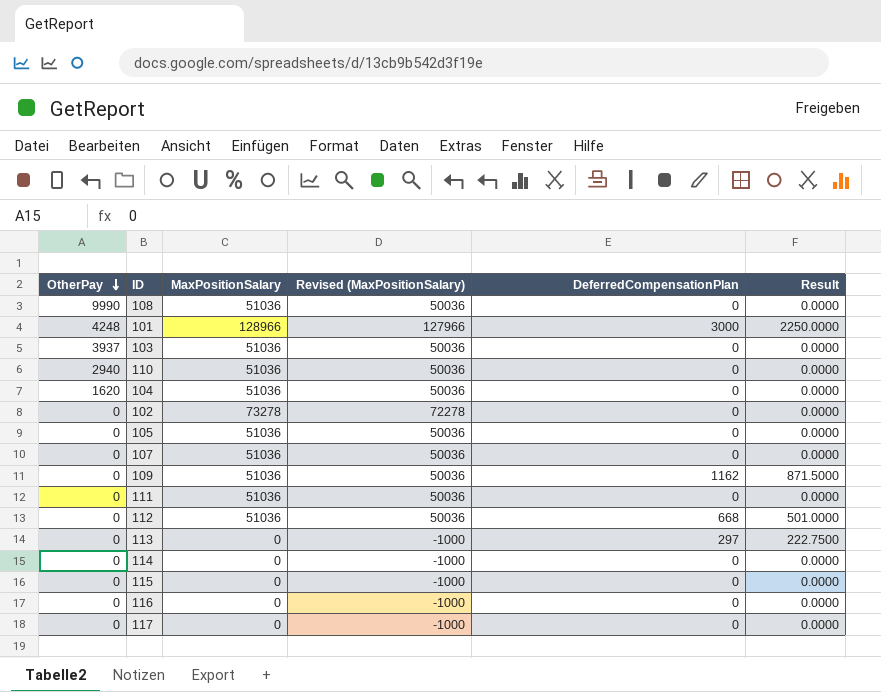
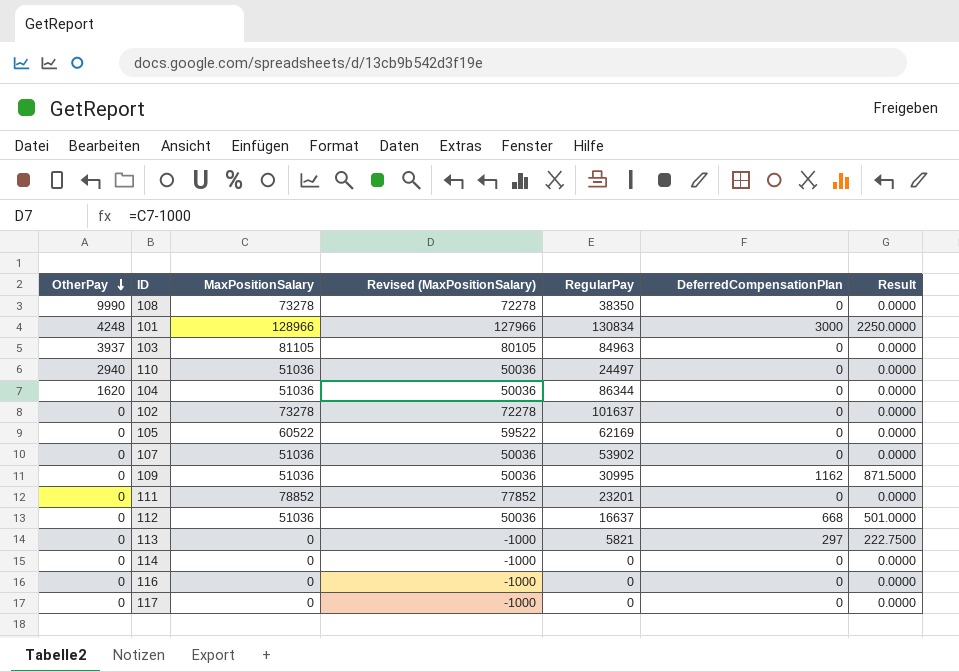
column RegularPay | position: none -> 5
row 115: 0 | 0 | -1000 | 0 | 0.0000 -> none
108 | MaxPositionSalary: 51036 -> 73278
108 | Revised (MaxPositionSalary): 50036 -> 72278
103 | MaxPositionSalary: 51036 -> 81105
103 | Revised (MaxPositionSalary): 50036 -> 80105
105 | MaxPositionSalary: 51036 -> 60522
105 | Revised (MaxPositionSalary): 50036 -> 59522
111 | MaxPositionSalary: 51036 -> 78852
111 | Revised (MaxPositionSalary): 50036 -> 77852

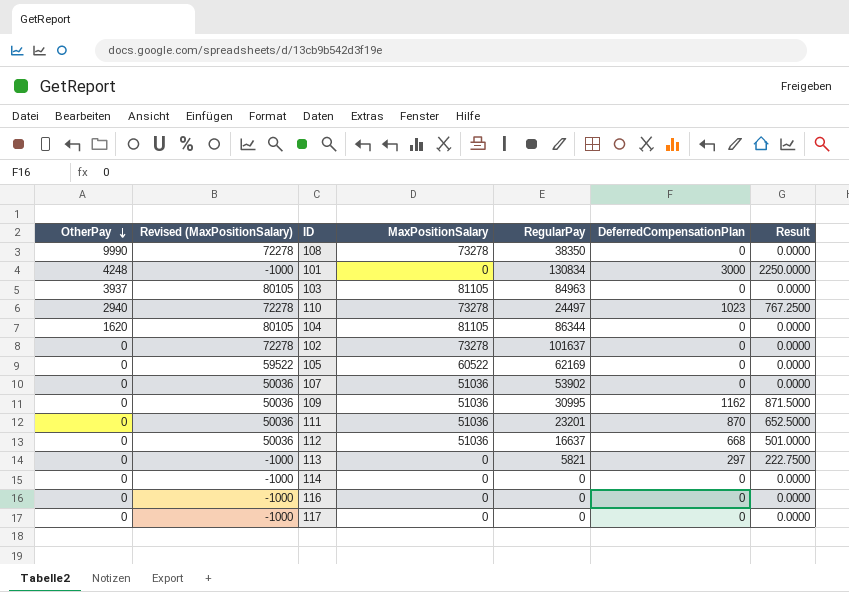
column Revised (MaxPositionSalary) | position: 4 -> 2
101 | Revised (MaxPositionSalary): 127966 -> -1000
101 | MaxPositionSalary: 128966 -> 0
110 | Revised (MaxPositionSalary): 50036 -> 72278
110 | MaxPositionSalary: 51036 -> 73278
110 | DeferredCompensationPlan: 0 -> 1023
110 | Result: 0.0000 -> 767.2500
104 | Revised (MaxPositionSalary): 50036 -> 80105
104 | MaxPositionSalary: 51036 -> 81105
111 | Revised (MaxPositionSalary): 77852 -> 50036
111 | MaxPositionSalary: 78852 -> 51036
111 | DeferredCompensationPlan: 0 -> 870
111 | Result: 0.0000 -> 652.5000

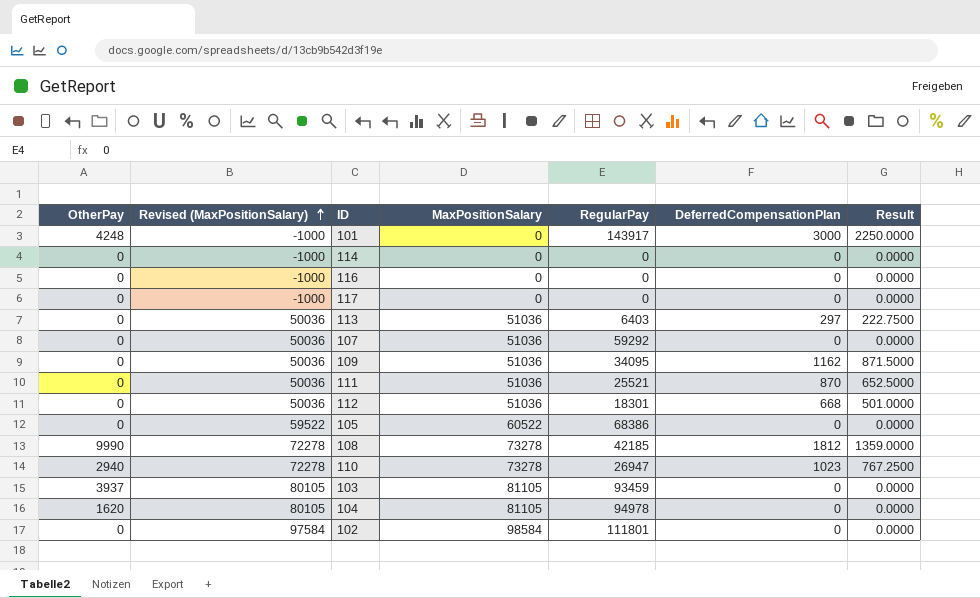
row order: OtherPay descending -> Revised (MaxPositionSalary) ascending
101 | RegularPay: 130834 -> 143917
113 | Revised (MaxPositionSalary): -1000 -> 50036
113 | MaxPositionSalary: 0 -> 51036
113 | RegularPay: 5821 -> 6403
107 | RegularPay: 53902 -> 59292
109 | RegularPay: 30995 -> 34095
111 | RegularPay: 23201 -> 25521
112 | RegularPay: 16637 -> 18301
105 | RegularPay: 62169 -> 68386
108 | RegularPay: 38350 -> 42185
108 | DeferredCompensationPlan: 0 -> 1812
108 | Result: 0.0000 -> 1359.0000
110 | RegularPay: 24497 -> 26947
103 | RegularPay: 84963 -> 93459
104 | RegularPay: 86344 -> 94978
102 | Revised (MaxPositionSalary): 72278 -> 97584
102 | MaxPositionSalary: 73278 -> 98584
102 | RegularPay: 101637 -> 111801

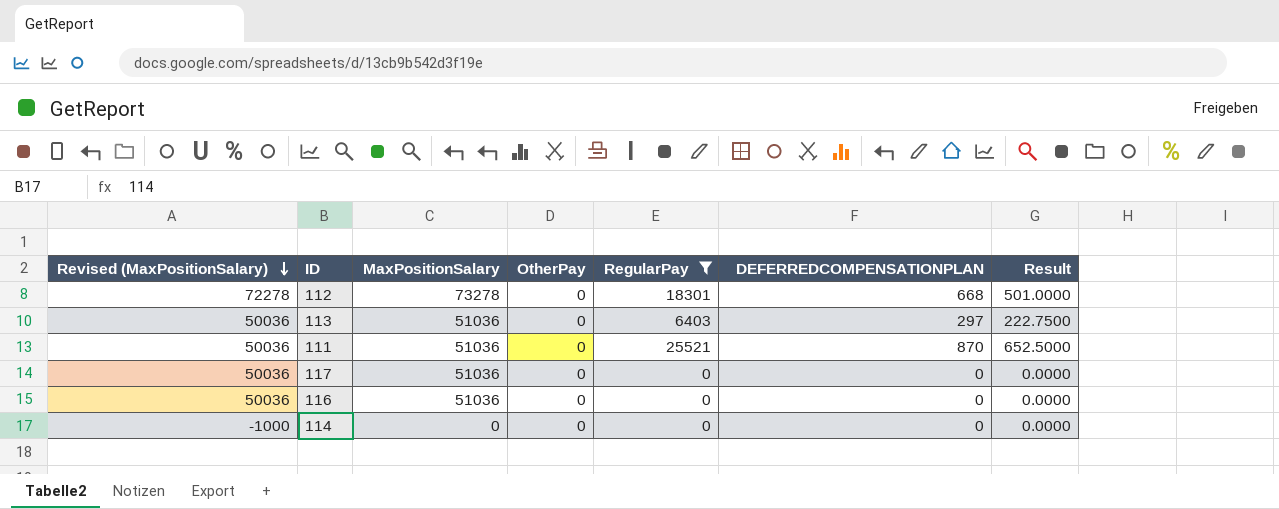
filter: none -> RegularPay <= 25521
row order: Revised (MaxPositionSalary) ascending -> Revised (MaxPositionSalary) descending
column OtherPay | position: 1 -> 4
column name: DeferredCompensationPlan -> DEFERREDCOMPENSATIONPLAN
112 | Revised (MaxPositionSalary): 50036 -> 72278
112 | MaxPositionSalary: 51036 -> 73278
117 | Revised (MaxPositionSalary): -1000 -> 50036
117 | MaxPositionSalary: 0 -> 51036
116 | Revised (MaxPositionSalary): -1000 -> 50036
116 | MaxPositionSalary: 0 -> 51036

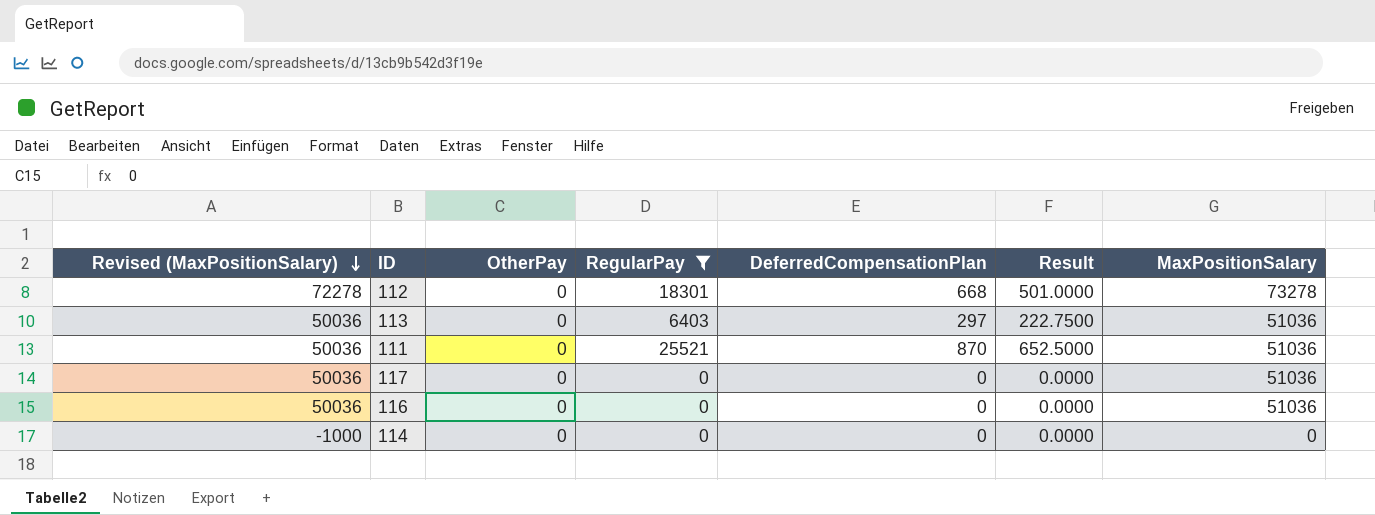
column name: DEFERREDCOMPENSATIONPLAN -> DeferredCompensationPlan
column MaxPositionSalary | position: 3 -> 7

